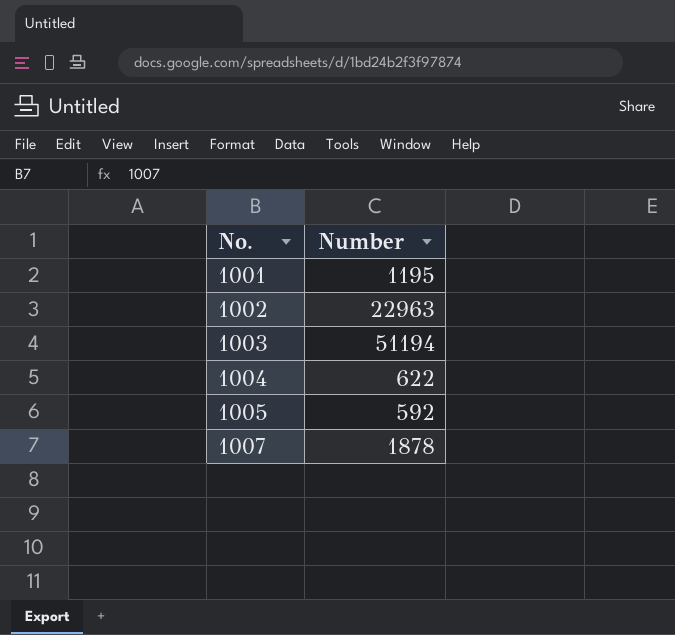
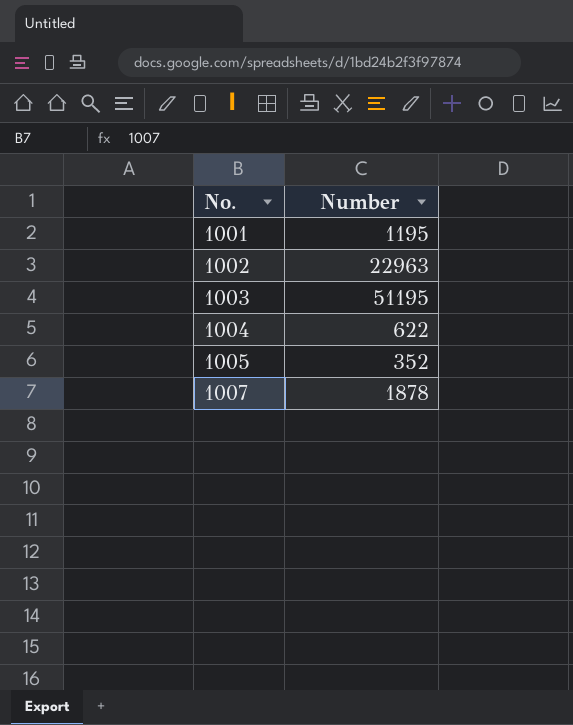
1003 | Number: 51194 -> 51195
1005 | Number: 592 -> 352

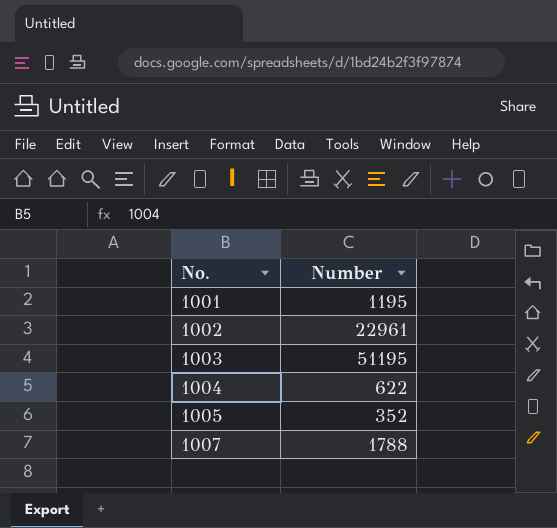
1002 | Number: 22963 -> 22961
1007 | Number: 1878 -> 1788

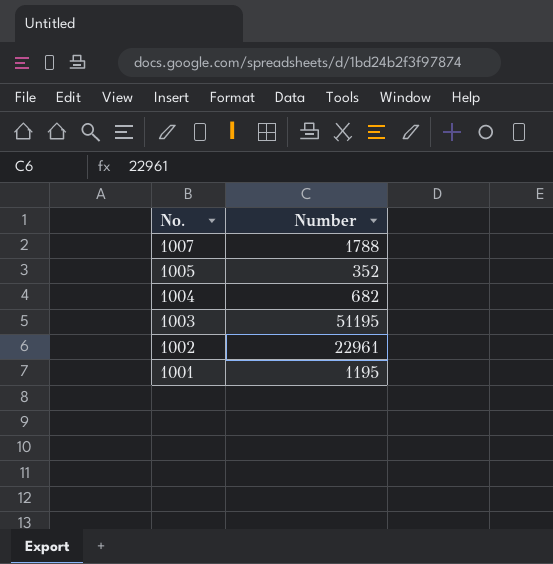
row order: No. ascending -> No. descending
1004 | Number: 622 -> 682

